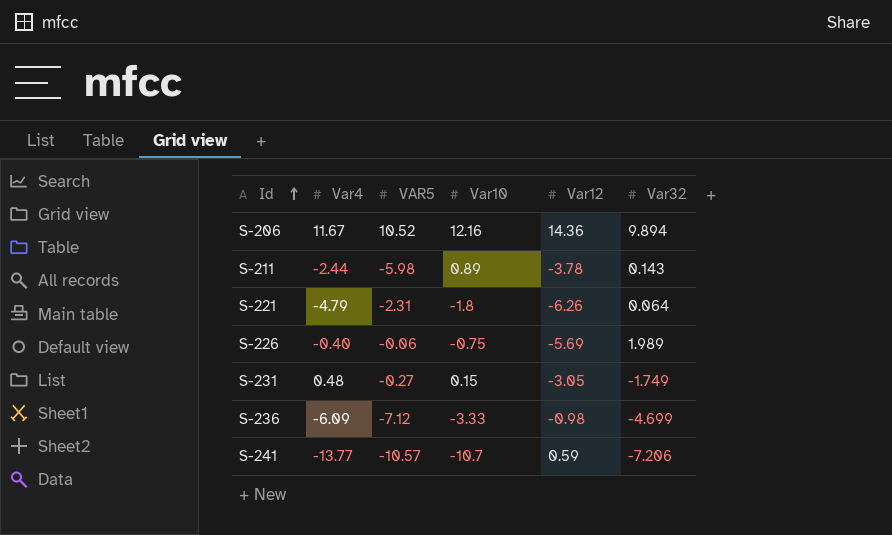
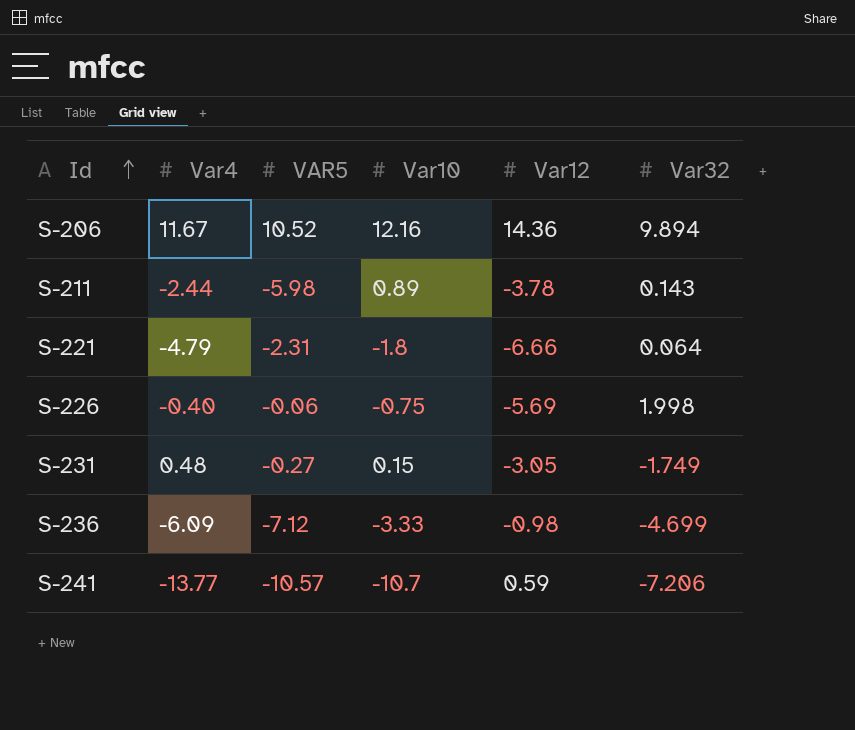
S-221 | Var12: -6.26 -> -6.66
S-226 | Var32: 1.989 -> 1.998

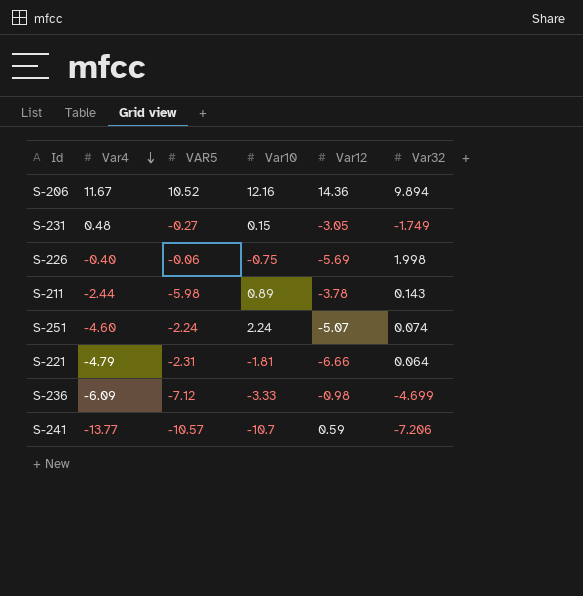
row order: Id ascending -> Var4 descending
row S-251: none -> -4.60 | -2.24 | 2.24 | -5.07 | 0.074
S-221 | Var10: -1.8 -> -1.81

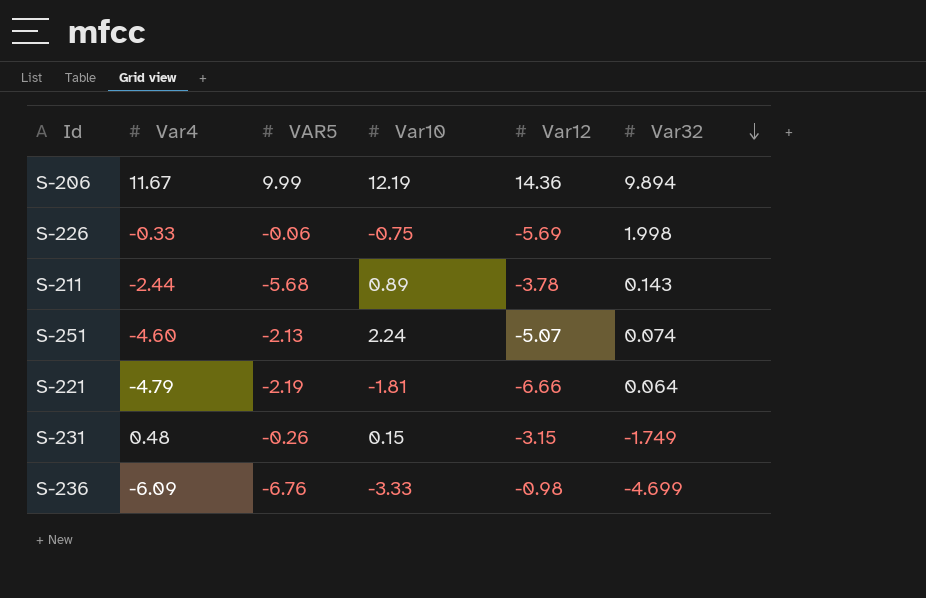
row order: Var4 descending -> Var32 descending
row S-241: -13.77 | -10.57 | -10.7 | 0.59 | -7.206 -> none
S-206 | VAR5: 10.52 -> 9.99
S-206 | Var10: 12.16 -> 12.19
S-226 | Var4: -0.40 -> -0.33
S-211 | VAR5: -5.98 -> -5.68
S-251 | VAR5: -2.24 -> -2.13
S-221 | VAR5: -2.31 -> -2.19
S-231 | VAR5: -0.27 -> -0.26
S-231 | Var12: -3.05 -> -3.15
S-236 | VAR5: -7.12 -> -6.76

